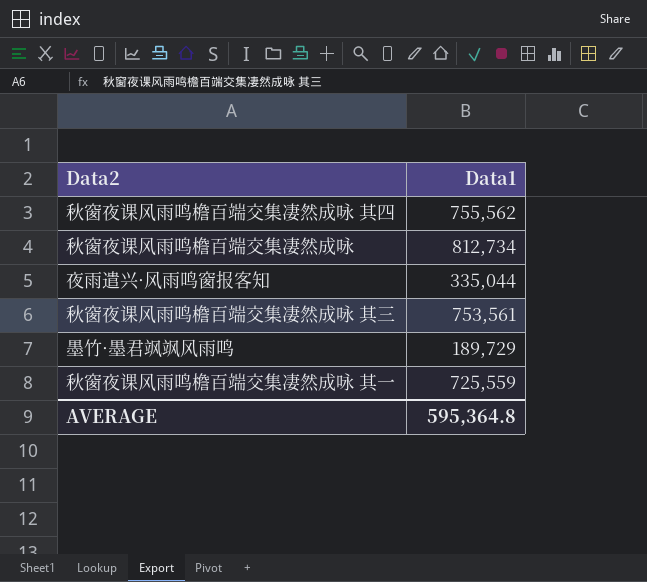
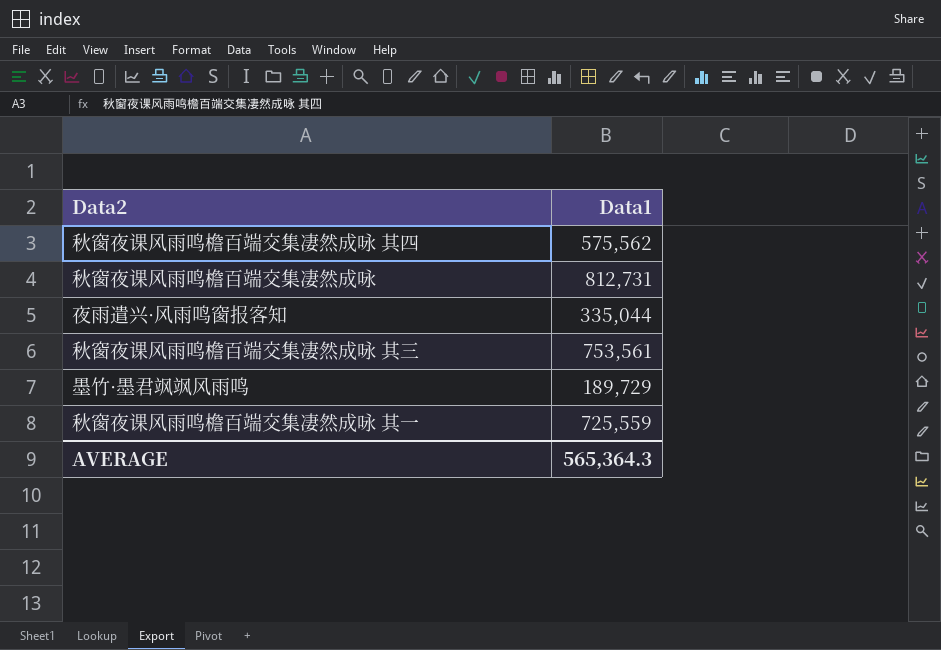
秋窗夜课风雨鸣檐百端交集凄然成咏 其四 | Data1: 755,562 -> 575,562
秋窗夜课风雨鸣檐百端交集凄然成咏 | Data1: 812,734 -> 812,731
AVERAGE | Data1: 595,364.8 -> 565,364.3

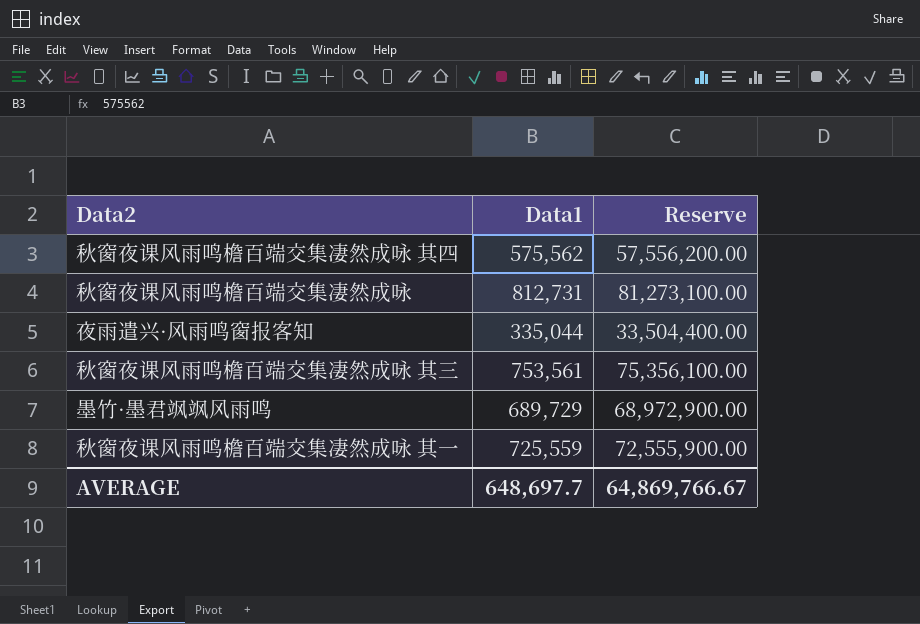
column Reserve | formula: none -> [Data1] * 100
墨竹·墨君飒飒风雨鸣 | Data1: 189,729 -> 689,729
AVERAGE | Data1: 565,364.3 -> 648,697.7

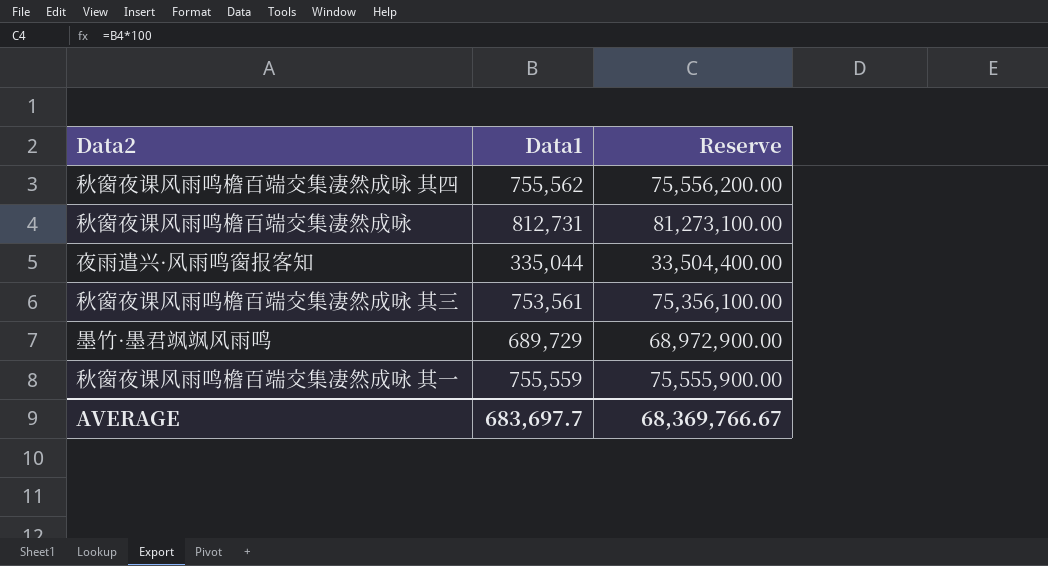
秋窗夜课风雨鸣檐百端交集凄然成咏 其四 | Data1: 575,562 -> 755,562
秋窗夜课风雨鸣檐百端交集凄然成咏 其四 | Reserve: 57,556,200.00 -> 75,556,200.00
秋窗夜课风雨鸣檐百端交集凄然成咏 其一 | Data1: 725,559 -> 755,559
秋窗夜课风雨鸣檐百端交集凄然成咏 其一 | Reserve: 72,555,900.00 -> 75,555,900.00
AVERAGE | Data1: 648,697.7 -> 683,697.7
AVERAGE | Reserve: 64,869,766.67 -> 68,369,766.67

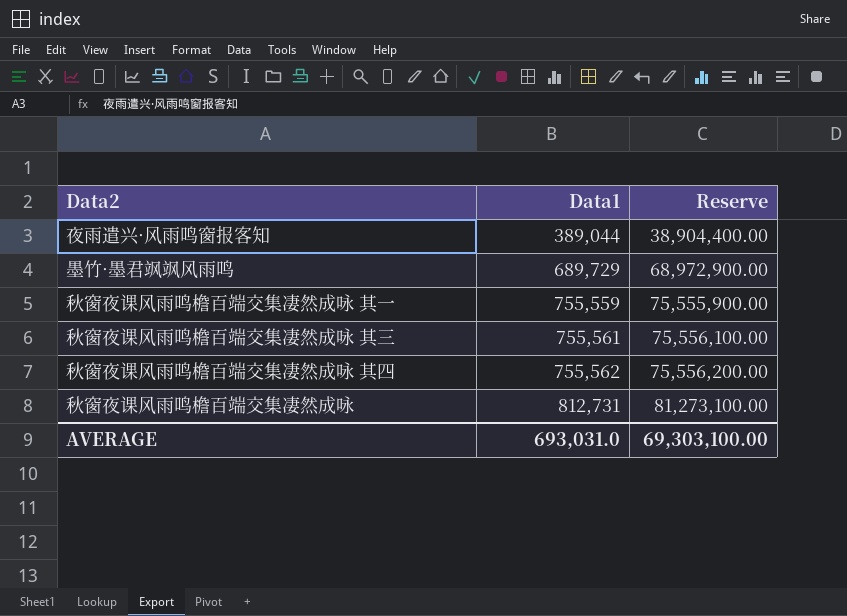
row order: none -> Data1 ascending
夜雨遣兴·风雨鸣窗报客知 | Data1: 335,044 -> 389,044
夜雨遣兴·风雨鸣窗报客知 | Reserve: 33,504,400.00 -> 38,904,400.00
秋窗夜课风雨鸣檐百端交集凄然成咏 其三 | Data1: 753,561 -> 755,561
秋窗夜课风雨鸣檐百端交集凄然成咏 其三 | Reserve: 75,356,100.00 -> 75,556,100.00
AVERAGE | Data1: 683,697.7 -> 693,031.0
AVERAGE | Reserve: 68,369,766.67 -> 69,303,100.00

